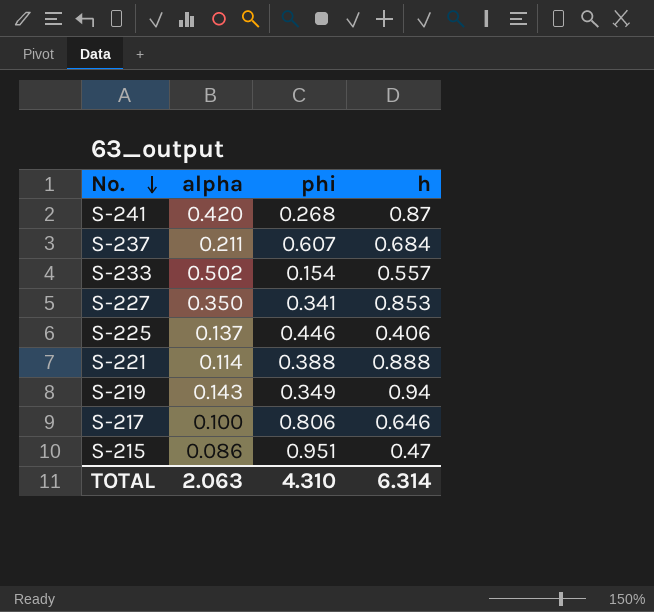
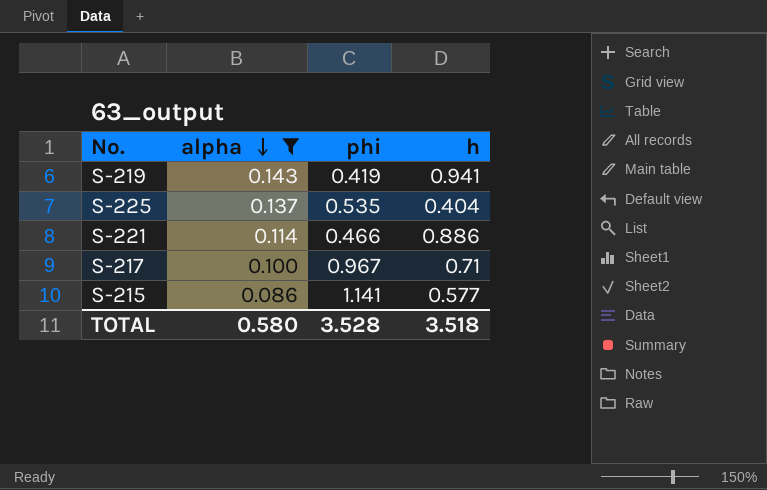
filter: none -> alpha <= 0.143
row order: No. descending -> alpha descending
S-219 | phi: 0.349 -> 0.419
S-219 | h: 0.94 -> 0.941
S-225 | phi: 0.446 -> 0.535
S-225 | h: 0.406 -> 0.404
S-221 | phi: 0.388 -> 0.466
S-221 | h: 0.888 -> 0.886
S-217 | phi: 0.806 -> 0.967
S-217 | h: 0.646 -> 0.71
S-215 | phi: 0.951 -> 1.141
S-215 | h: 0.47 -> 0.577
TOTAL | alpha: 2.063 -> 0.580
TOTAL | phi: 4.310 -> 3.528
TOTAL | h: 6.314 -> 3.518

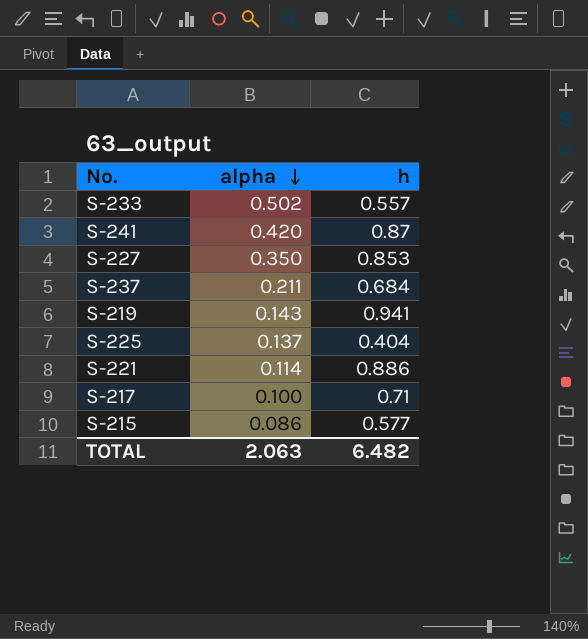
filter: alpha <= 0.143 -> none
column phi | position: 3 -> none
TOTAL | alpha: 0.580 -> 2.063
TOTAL | h: 3.518 -> 6.482

